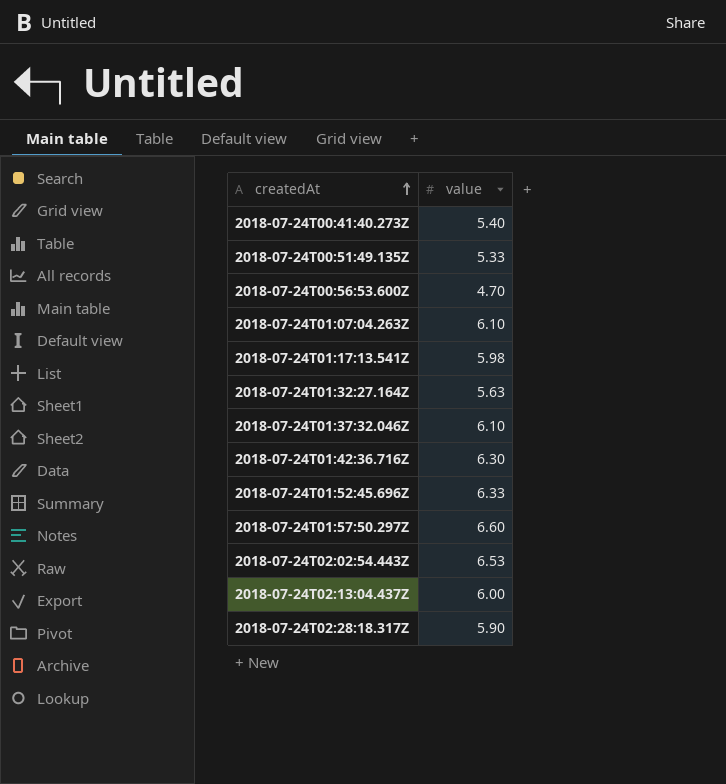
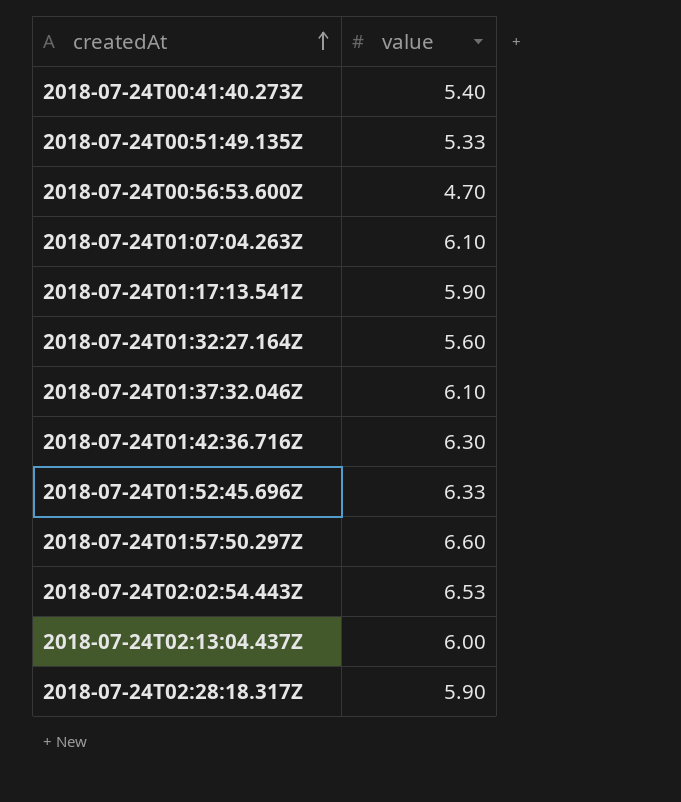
2018-07-24T01:17:13.541Z | value: 5.98 -> 5.90
2018-07-24T01:32:27.164Z | value: 5.63 -> 5.60

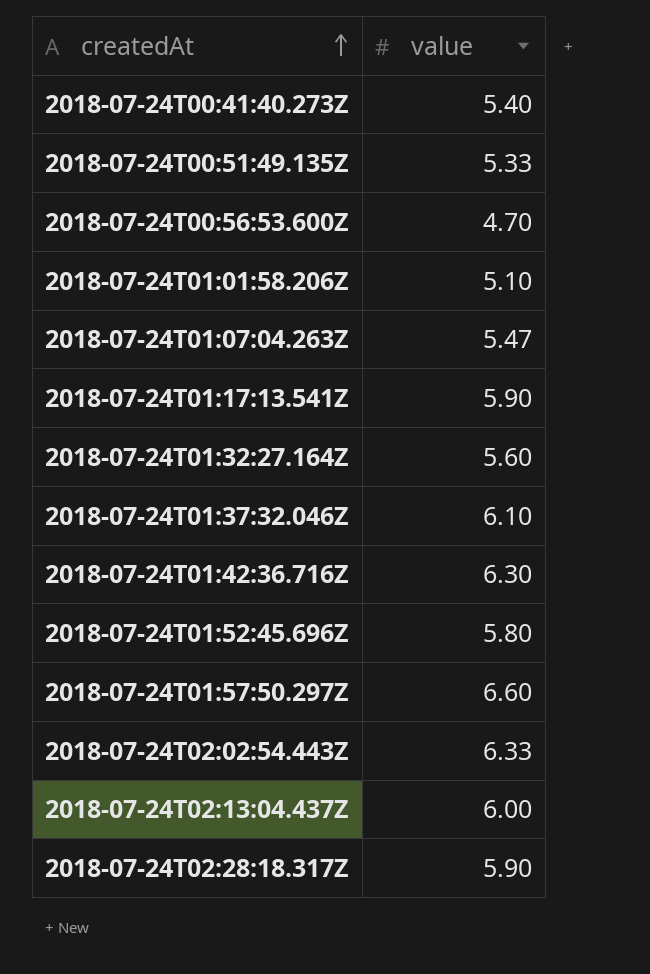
row 2018-07-24T01:01:58.206Z: none -> 5.10
2018-07-24T01:07:04.263Z | value: 6.10 -> 5.47
2018-07-24T01:52:45.696Z | value: 6.33 -> 5.80
2018-07-24T02:02:54.443Z | value: 6.53 -> 6.33

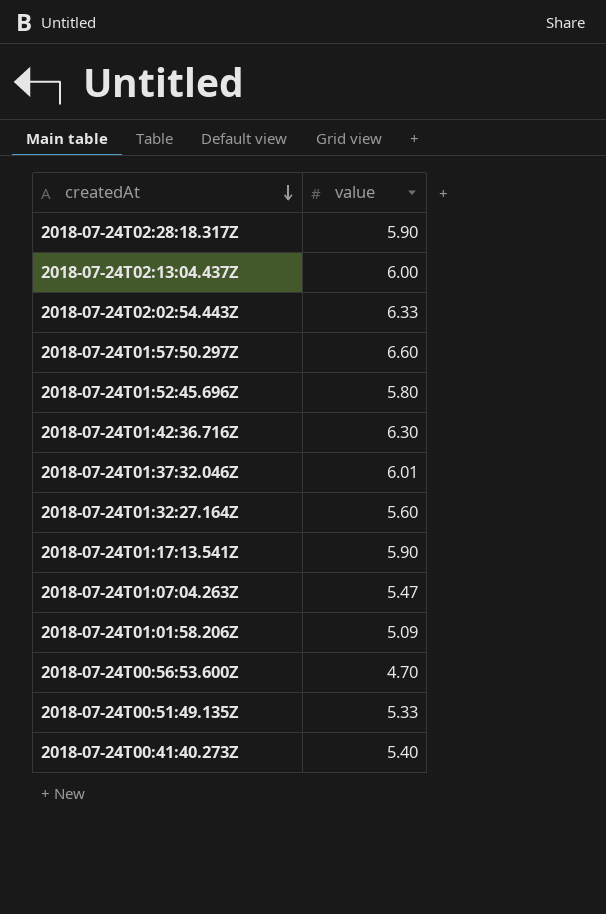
row order: createdAt ascending -> createdAt descending
2018-07-24T01:37:32.046Z | value: 6.10 -> 6.01
2018-07-24T01:01:58.206Z | value: 5.10 -> 5.09

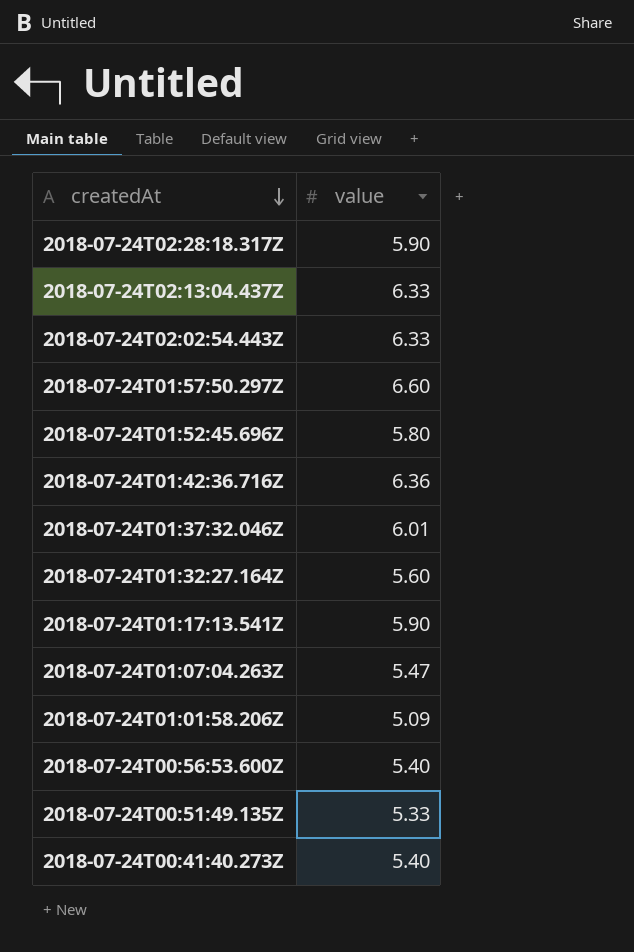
2018-07-24T02:13:04.437Z | value: 6.00 -> 6.33
2018-07-24T01:42:36.716Z | value: 6.30 -> 6.36
2018-07-24T00:56:53.600Z | value: 4.70 -> 5.40

